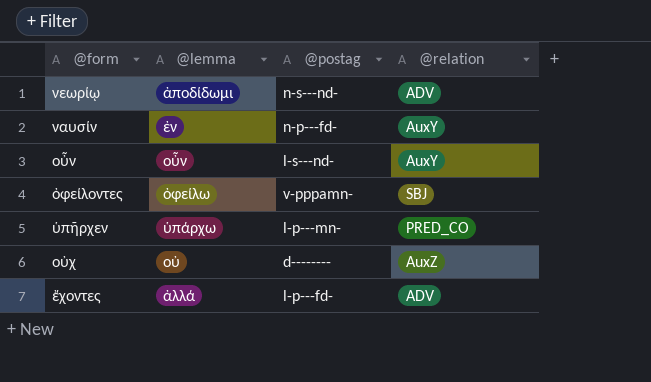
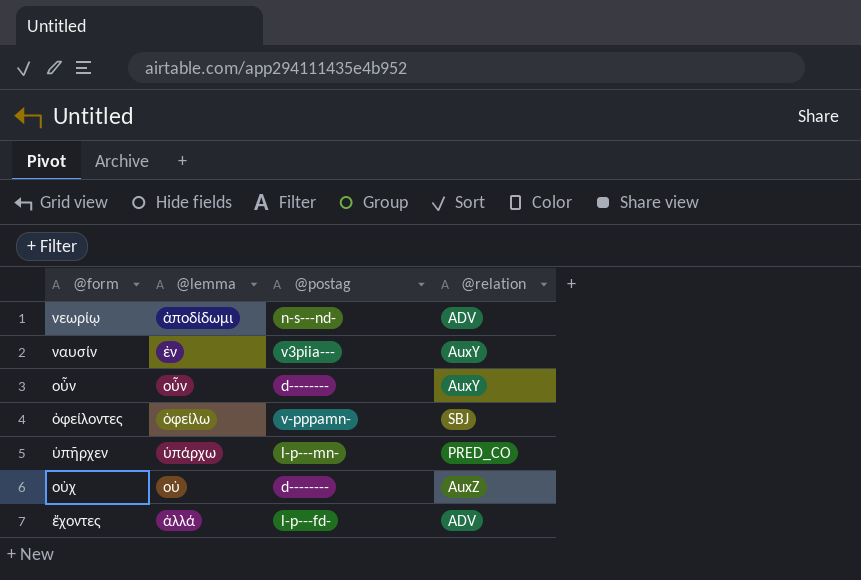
ναυσίν | @postag: n-p---fd- -> v3piia---
οὖν | @postag: l-s---nd- -> d--------

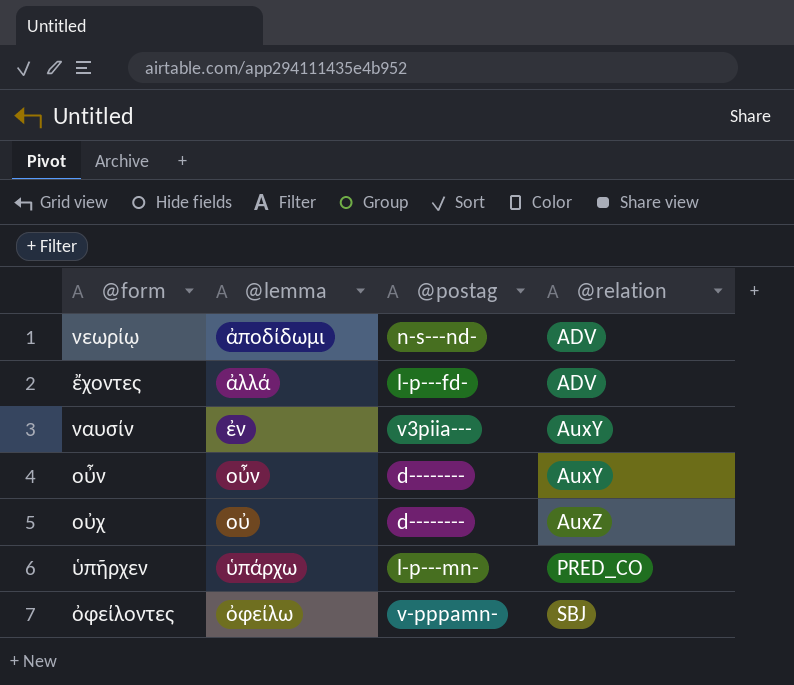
row order: none -> @relation ascending

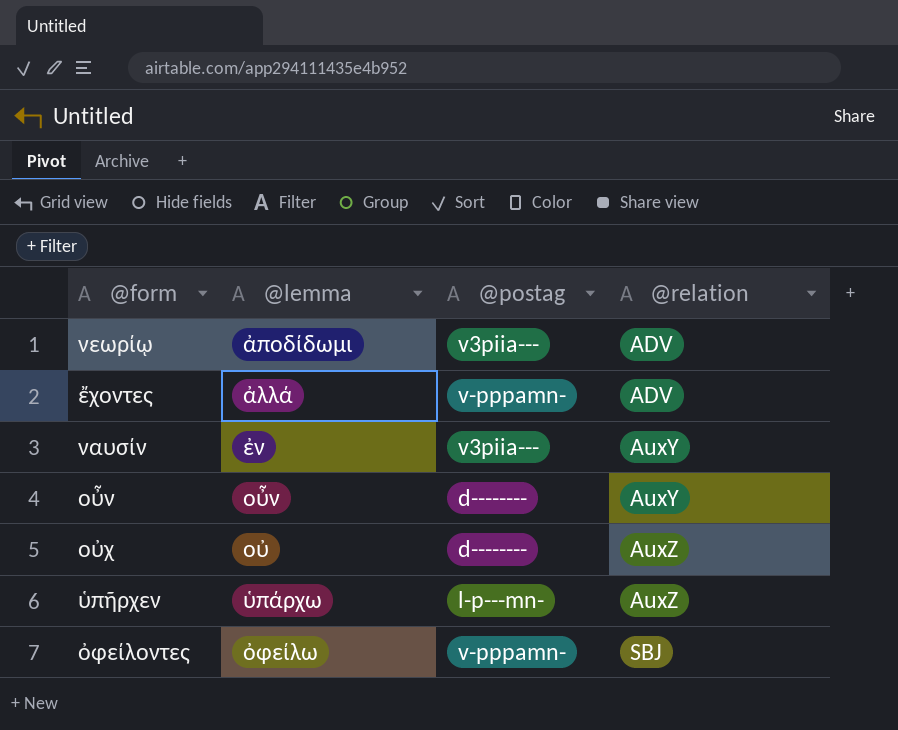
νεωρίῳ | @postag: n-s---nd- -> v3piia---
ἔχοντες | @postag: l-p---fd- -> v-pppamn-
ὑπῆρχεν | @relation: PRED_CO -> AuxZ

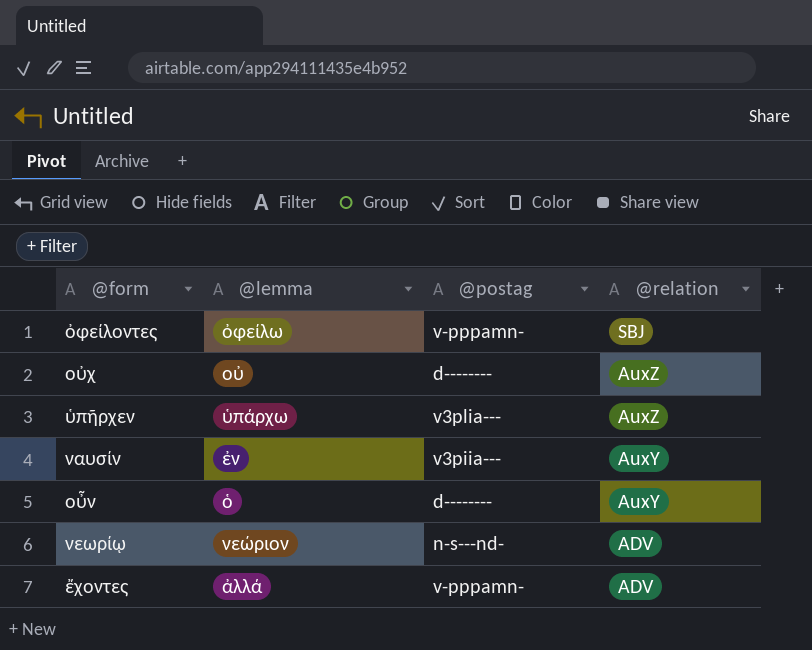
row order: @relation ascending -> @relation descending
ὑπῆρχεν | @postag: l-p---mn- -> v3plia---
οὖν | @lemma: οὖν -> ὁ
νεωρίῳ | @lemma: ἀποδίδωμι -> νεώριον
νεωρίῳ | @postag: v3piia--- -> n-s---nd-

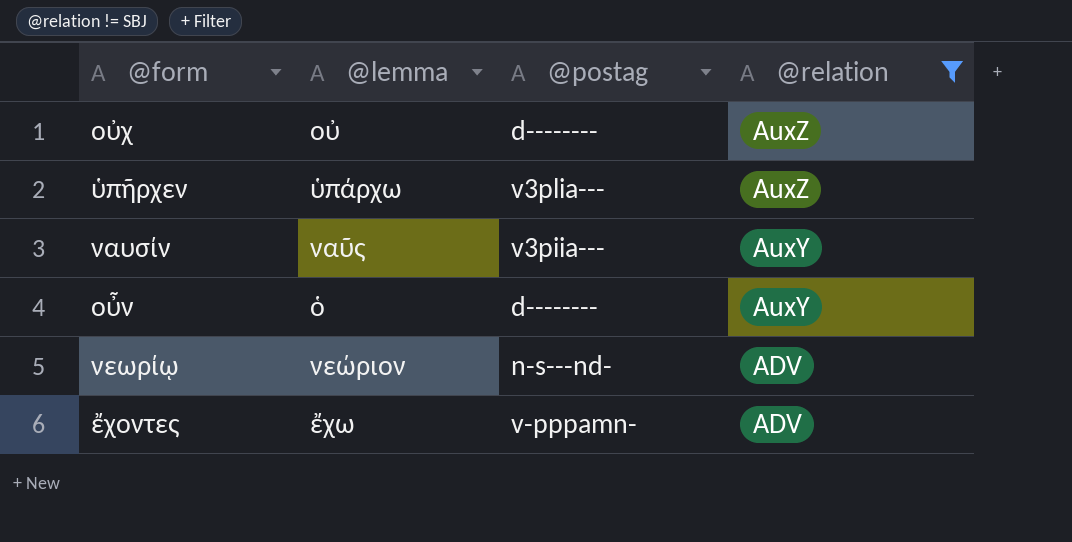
filter: none -> @relation != SBJ
ναυσίν | @lemma: ἐν -> ναῦς
ἔχοντες | @lemma: ἀλλά -> ἔχω

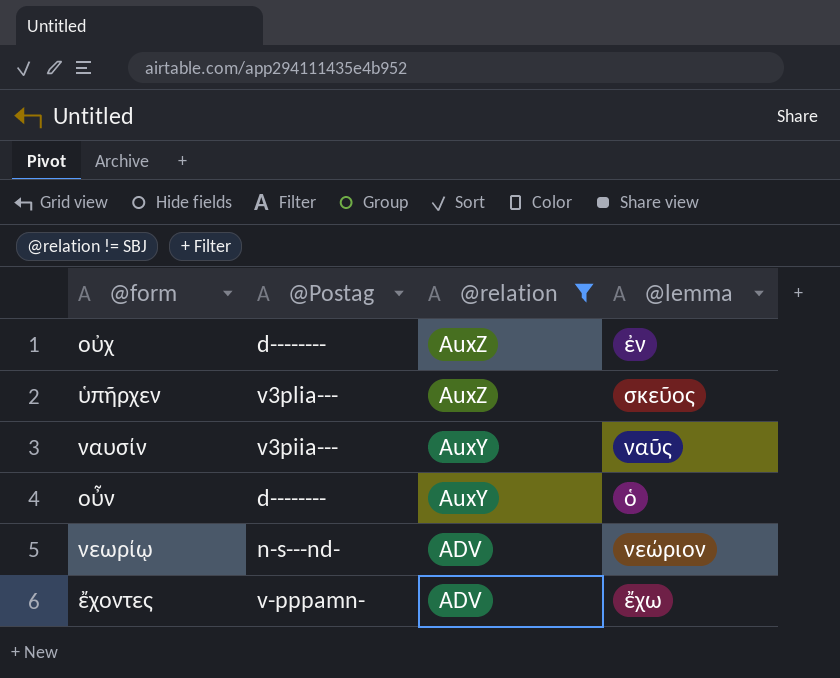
column name: @postag -> @Postag
column @lemma | position: 2 -> 4
οὐχ | @lemma: οὐ -> ἐν
ὑπῆρχεν | @lemma: ὑπάρχω -> σκεῦος

